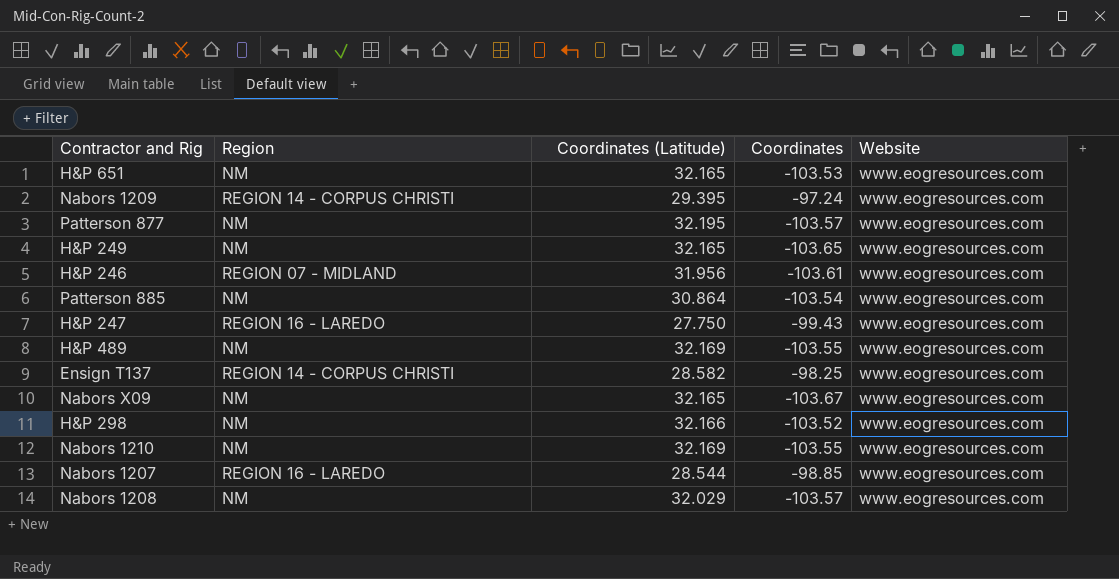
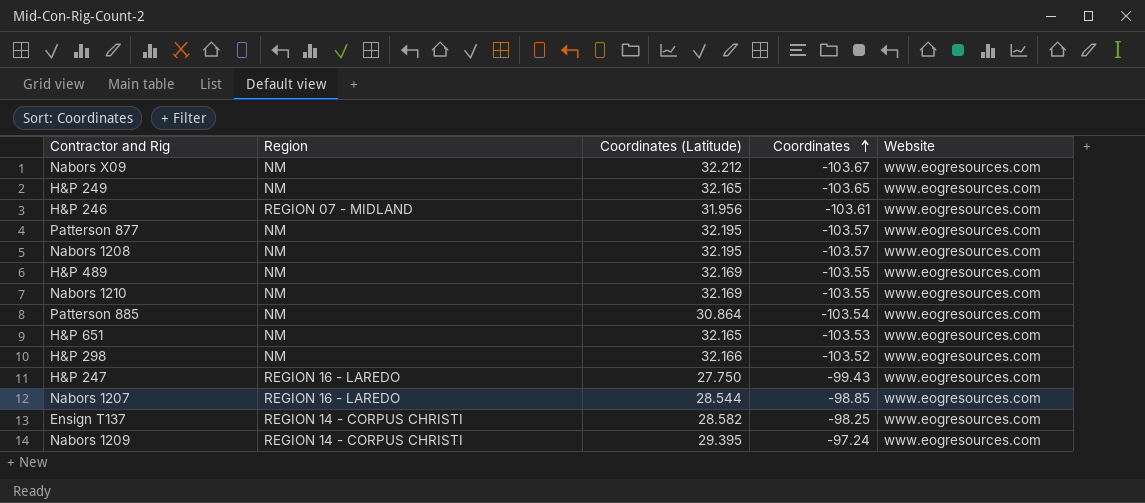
row order: none -> Coordinates ascending
Nabors X09 | Coordinates (Latitude): 32.165 -> 32.212
Nabors 1208 | Coordinates (Latitude): 32.029 -> 32.195

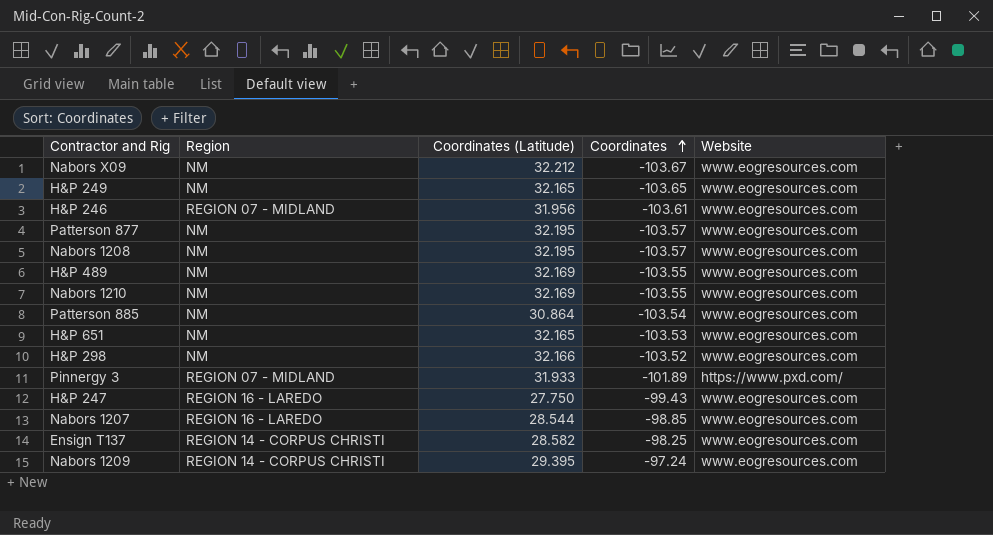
row Pinnergy 3: none -> REGION 07 - MIDLAND | 31.933 | -101.89 | https://www.pxd.com/

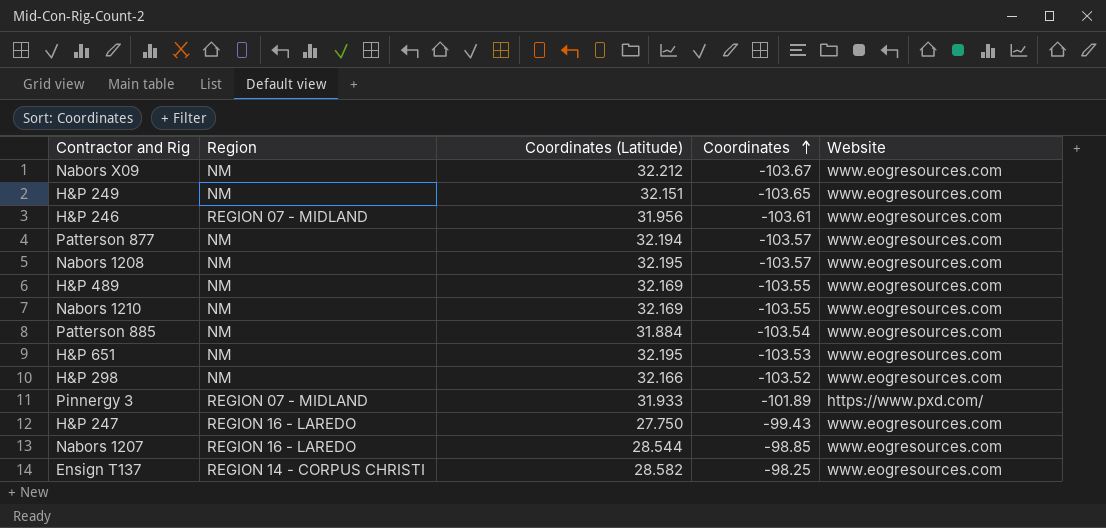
row Nabors 1209: REGION 14 - CORPUS CHRISTI | 29.395 | -97.24 | www.eogresources.com -> none
H&P 249 | Coordinates (Latitude): 32.165 -> 32.151
Patterson 877 | Coordinates (Latitude): 32.195 -> 32.194
Patterson 885 | Coordinates (Latitude): 30.864 -> 31.884
H&P 651 | Coordinates (Latitude): 32.165 -> 32.195

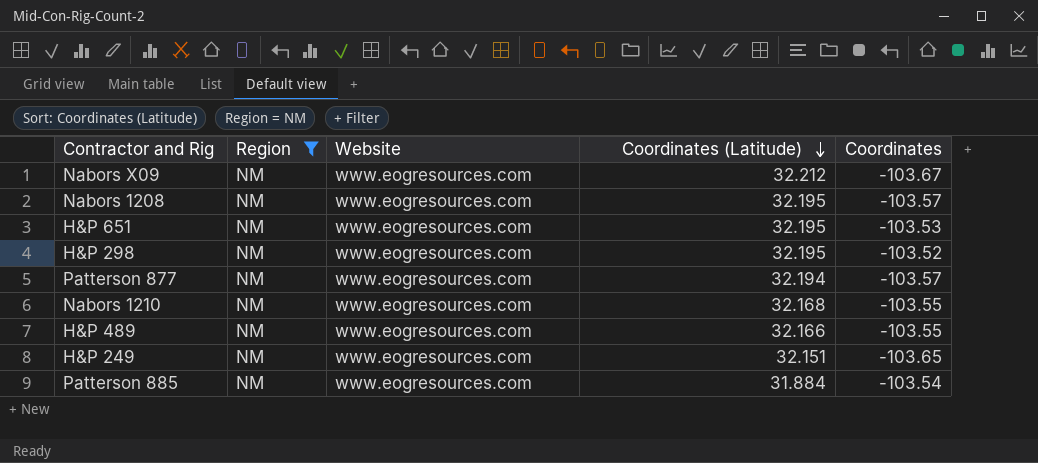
filter: none -> Region = NM
row order: Coordinates ascending -> Coordinates (Latitude) descending
column Website | position: 5 -> 3
H&P 298 | Coordinates (Latitude): 32.166 -> 32.195
Nabors 1210 | Coordinates (Latitude): 32.169 -> 32.168
H&P 489 | Coordinates (Latitude): 32.169 -> 32.166

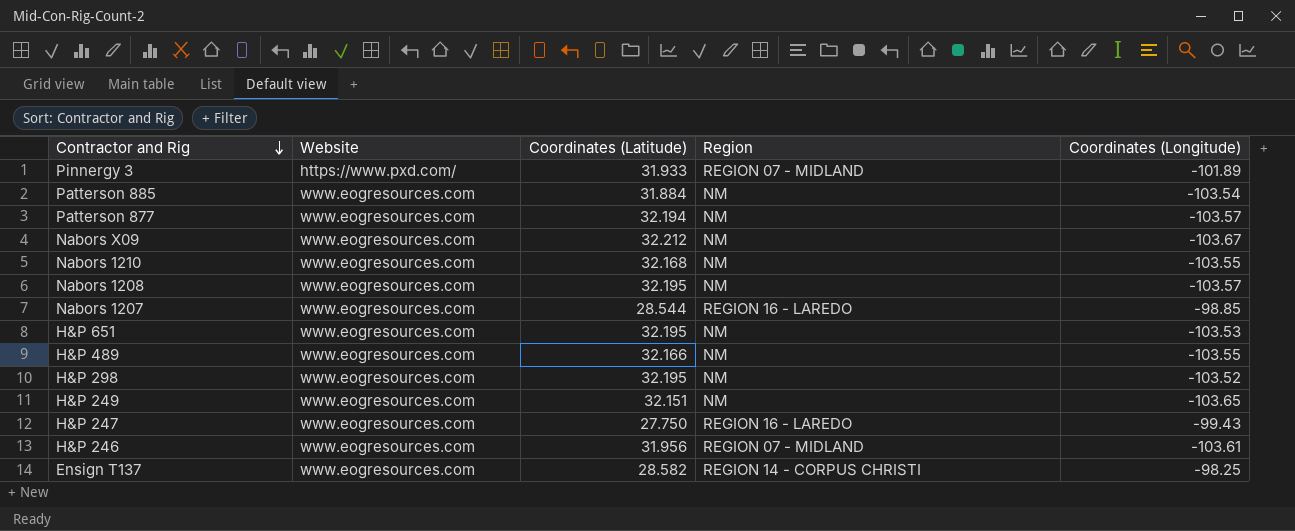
filter: Region = NM -> none
row order: Coordinates (Latitude) descending -> Contractor and Rig descending
column Region | position: 2 -> 4
column name: Coordinates -> Coordinates (Longitude)

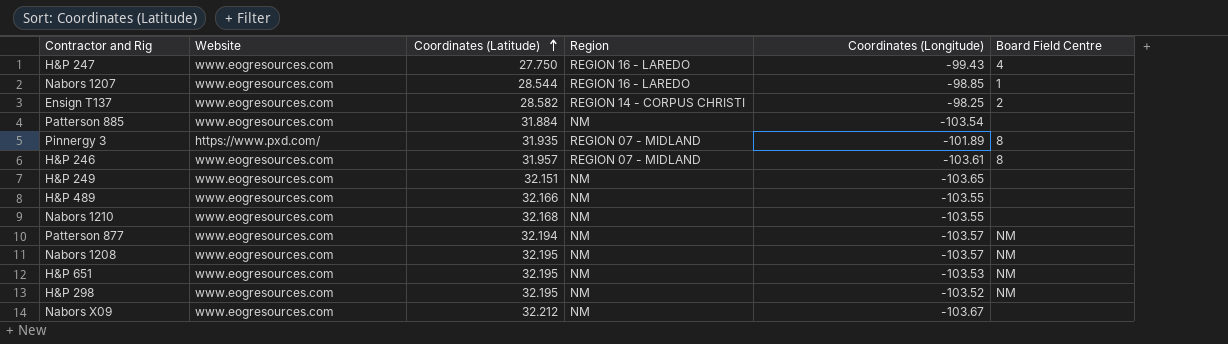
row order: Contractor and Rig descending -> Coordinates (Latitude) ascending
column Board Field Centre | position: none -> 6
Pinnergy 3 | Coordinates (Latitude): 31.933 -> 31.935
H&P 246 | Coordinates (Latitude): 31.956 -> 31.957

